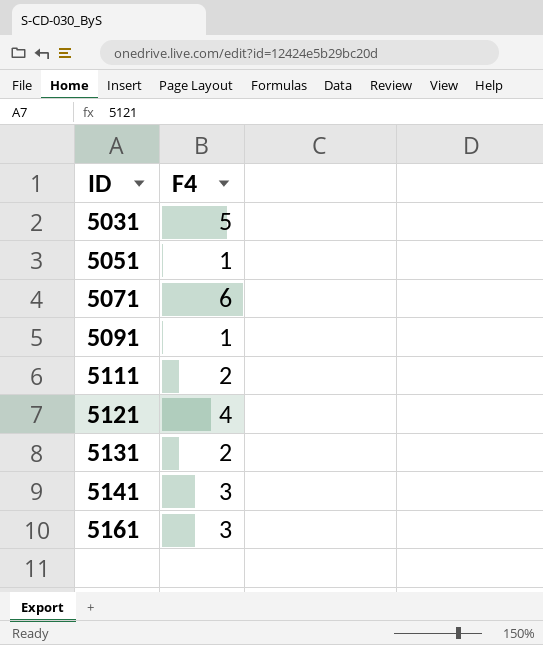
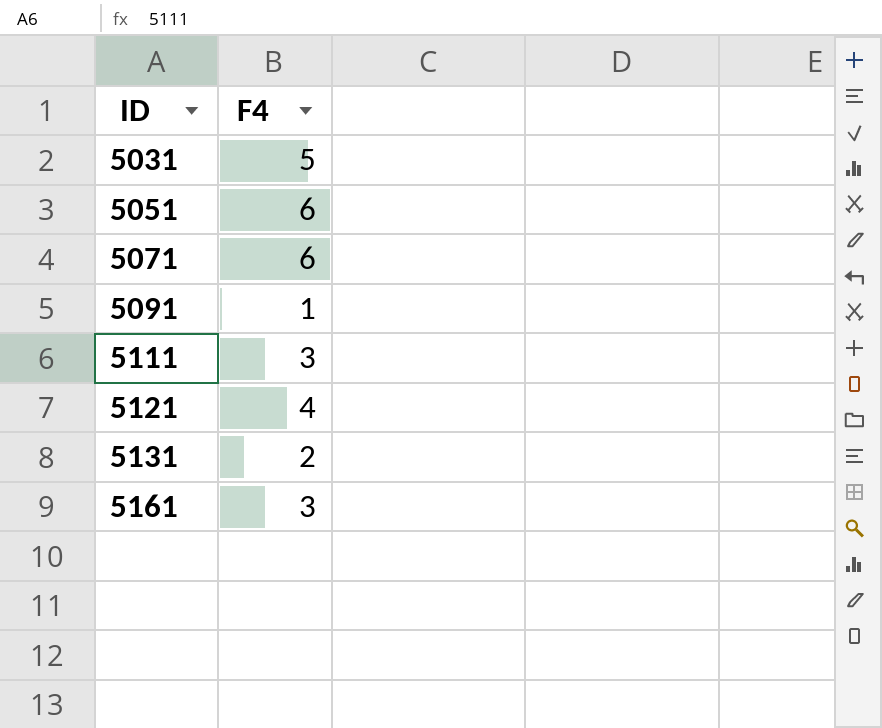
row 5141: 3 -> none
5051 | F4: 1 -> 6
5111 | F4: 2 -> 3

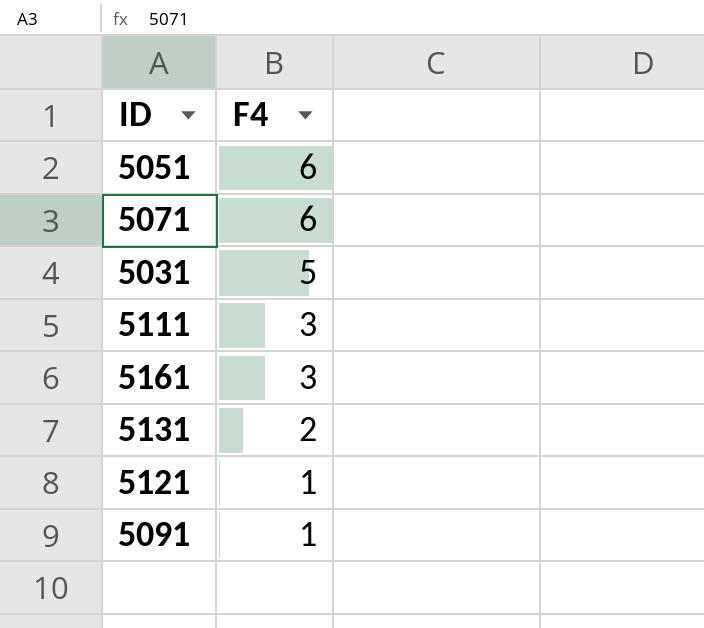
row order: ID ascending -> F4 descending
5121 | F4: 4 -> 1

